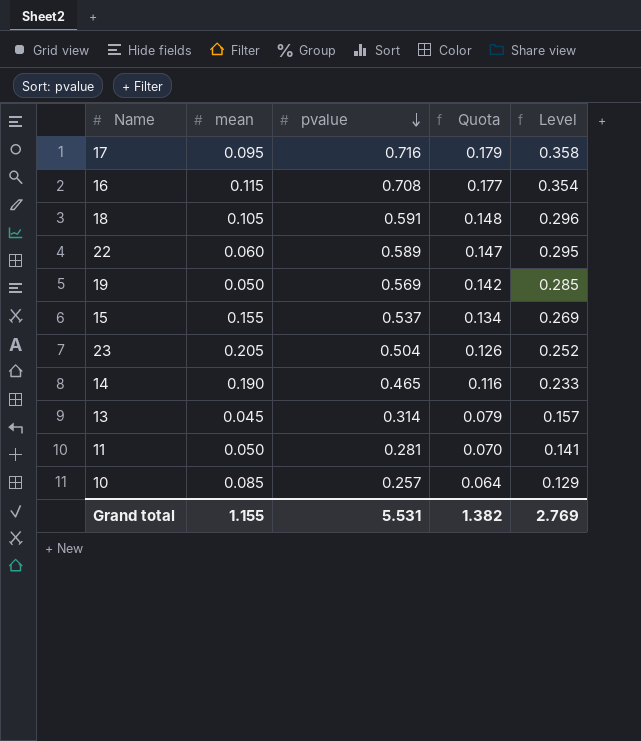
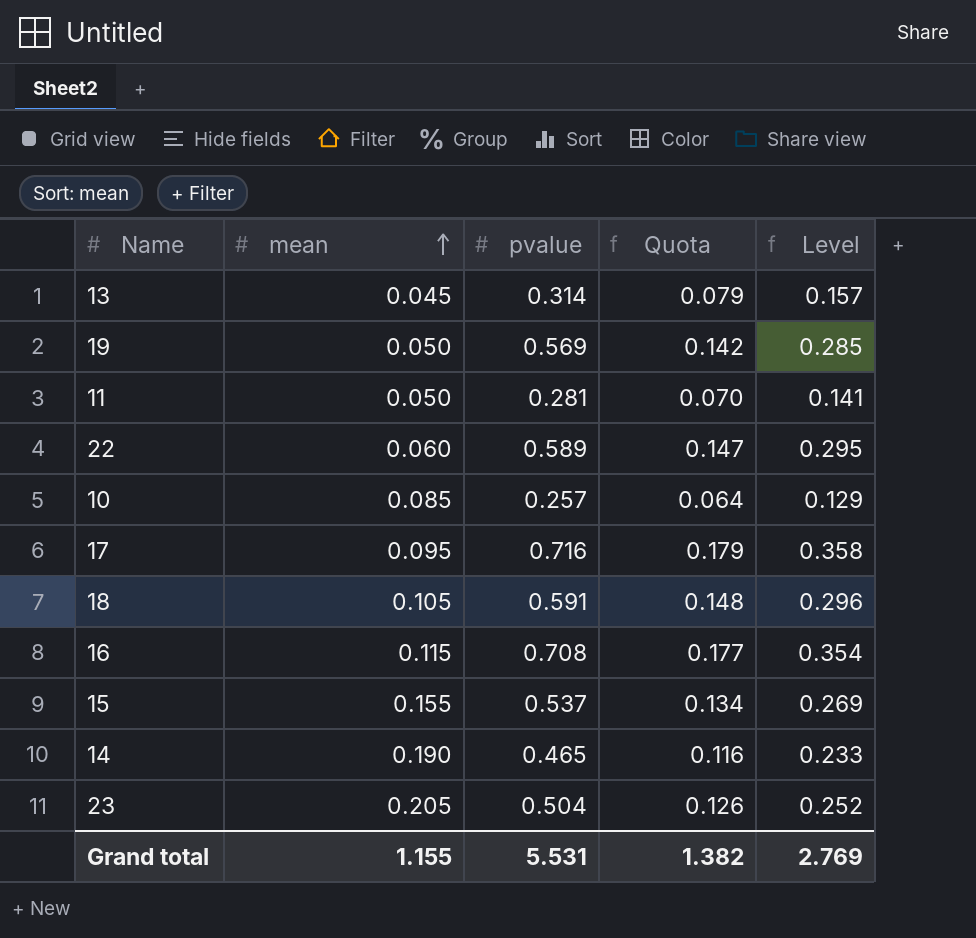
row order: pvalue descending -> mean ascending

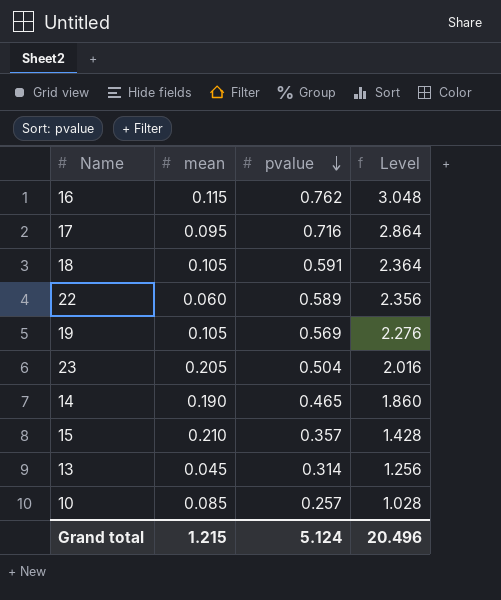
row order: mean ascending -> pvalue descending
column Quota | formula: [pvalue] * 0.25 -> none
column Level | formula: [pvalue] * 0.5 -> [pvalue] * 4
row 11: 0.050 | 0.281 | 0.070 | 0.141 -> none
16 | pvalue: 0.708 -> 0.762
19 | mean: 0.050 -> 0.105
15 | mean: 0.155 -> 0.210
15 | pvalue: 0.537 -> 0.357
Grand total | mean: 1.155 -> 1.215
Grand total | pvalue: 5.531 -> 5.124
Grand total | Level: 2.769 -> 20.496

